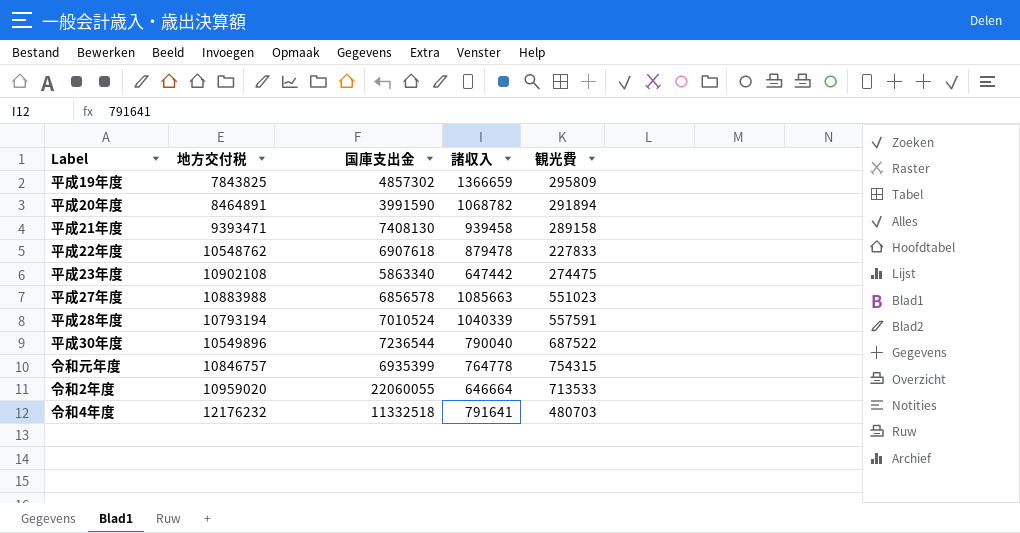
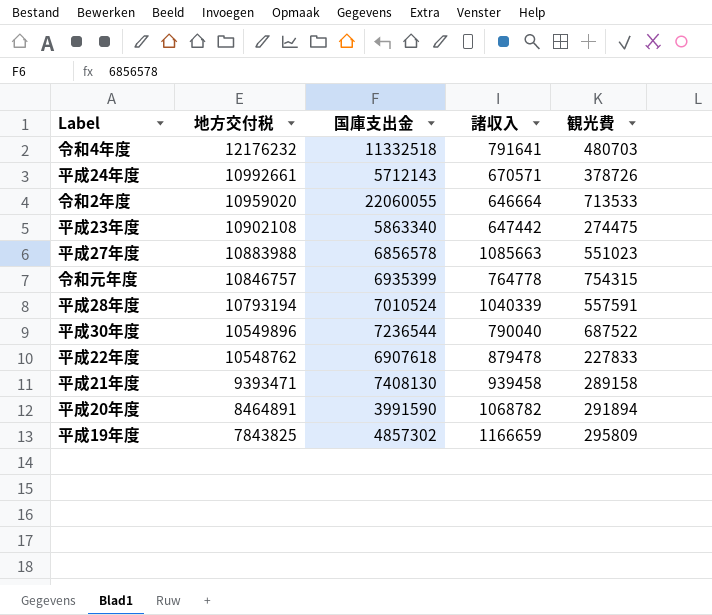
row order: none -> 地方交付税 descending
row 平成24年度: none -> 10992661 | 5712143 | 670571 | 378726
平成19年度 | 諸収入: 1366659 -> 1166659

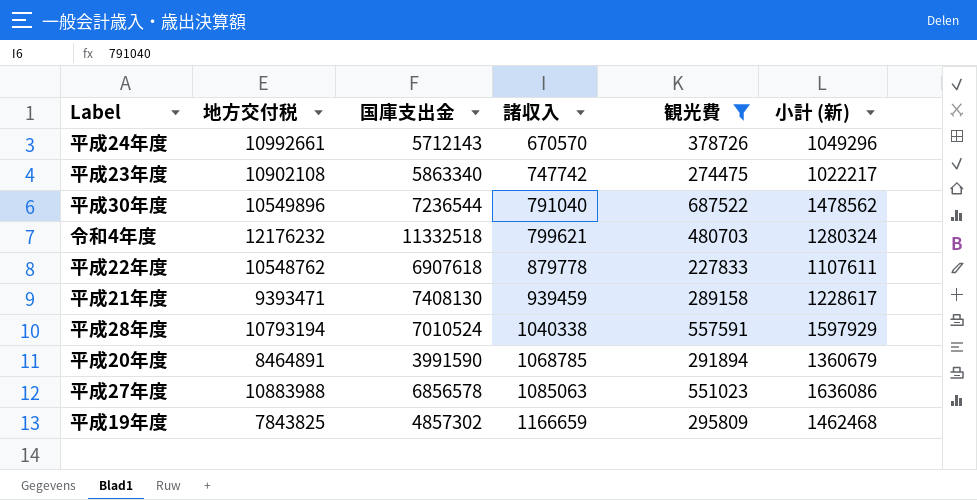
filter: none -> 観光費 <= 687522
row order: 地方交付税 descending -> 諸収入 ascending
column 小計 (新) | formula: none -> [諸収入] + [観光費]
平成24年度 | 諸収入: 670571 -> 670570
平成23年度 | 諸収入: 647442 -> 747742
平成30年度 | 諸収入: 790040 -> 791040
令和4年度 | 諸収入: 791641 -> 799621
平成22年度 | 諸収入: 879478 -> 879778
平成21年度 | 諸収入: 939458 -> 939459
平成28年度 | 諸収入: 1040339 -> 1040338
平成20年度 | 諸収入: 1068782 -> 1068785
平成27年度 | 諸収入: 1085663 -> 1085063

